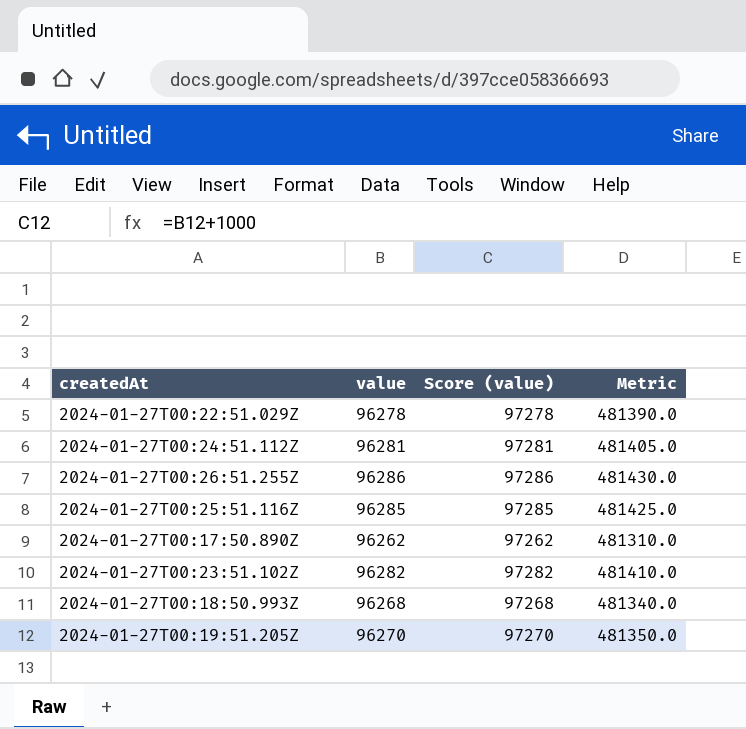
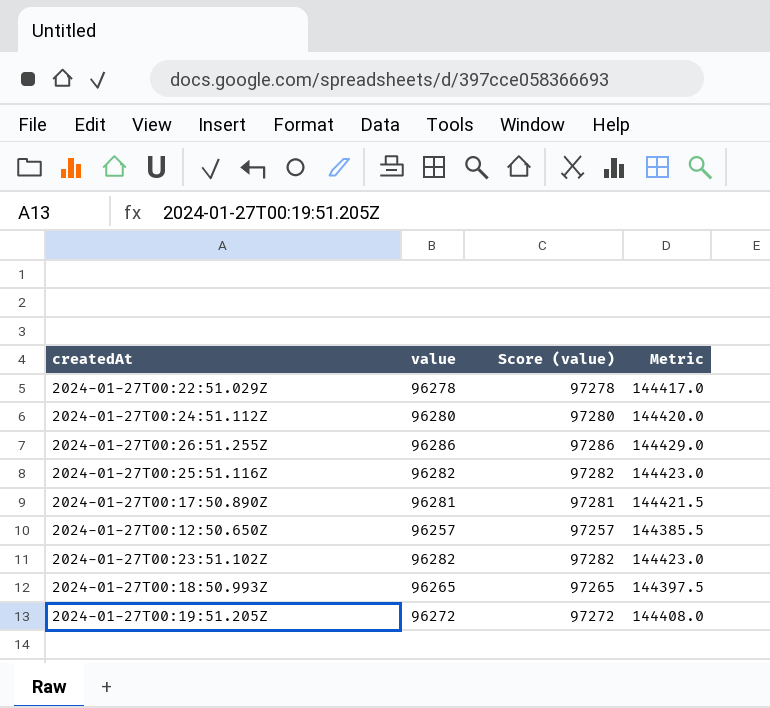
column Metric | formula: [value] * 5 -> [value] * 1.5
2024-01-27T00:24:51.112Z | value: 96281 -> 96280
2024-01-27T00:24:51.112Z | Score (value): 97281 -> 97280
2024-01-27T00:25:51.116Z | value: 96285 -> 96282
2024-01-27T00:25:51.116Z | Score (value): 97285 -> 97282
2024-01-27T00:17:50.890Z | value: 96262 -> 96281
2024-01-27T00:17:50.890Z | Score (value): 97262 -> 97281
row 2024-01-27T00:12:50.650Z: none -> 96257 | 97257 | 144385.5
2024-01-27T00:18:50.993Z | value: 96268 -> 96265
2024-01-27T00:18:50.993Z | Score (value): 97268 -> 97265
2024-01-27T00:19:51.205Z | value: 96270 -> 96272
2024-01-27T00:19:51.205Z | Score (value): 97270 -> 97272

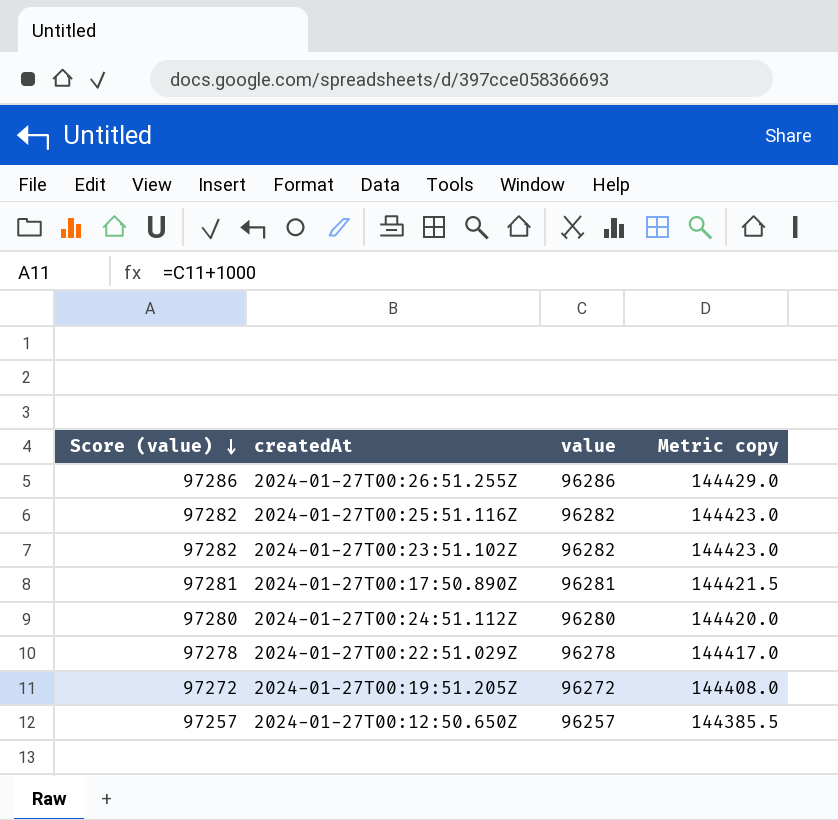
row order: none -> Score (value) descending
column Score (value) | position: 3 -> 1
column name: Metric -> Metric copy
row 2024-01-27T00:18:50.993Z: 96265 | 97265 | 144397.5 -> none

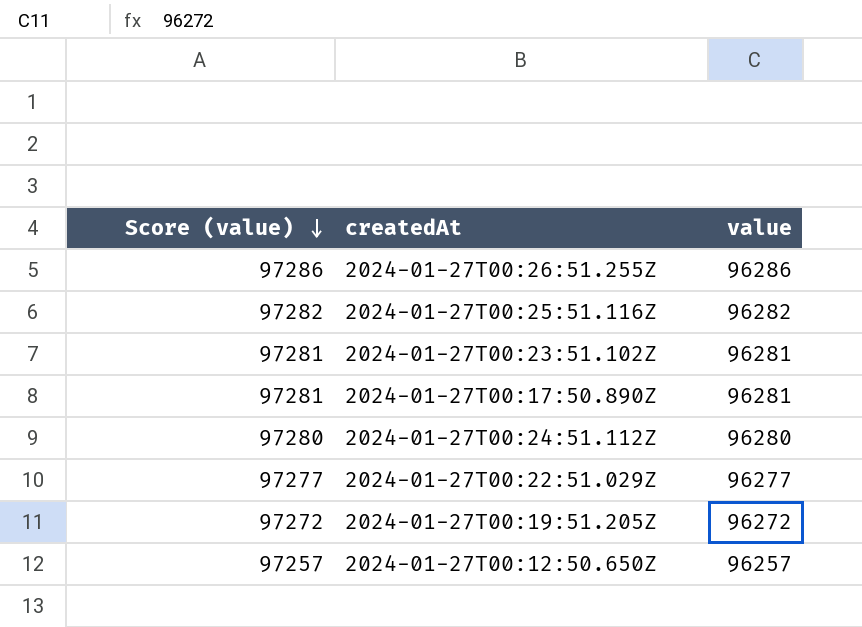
column Metric copy | formula: [value] * 1.5 -> none
2024-01-27T00:23:51.102Z | Score (value): 97282 -> 97281
2024-01-27T00:23:51.102Z | value: 96282 -> 96281
2024-01-27T00:22:51.029Z | Score (value): 97278 -> 97277
2024-01-27T00:22:51.029Z | value: 96278 -> 96277

